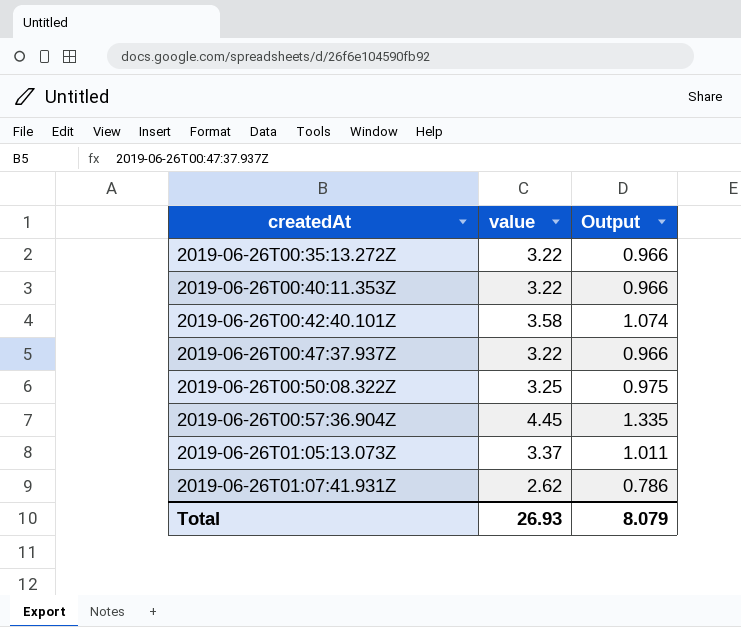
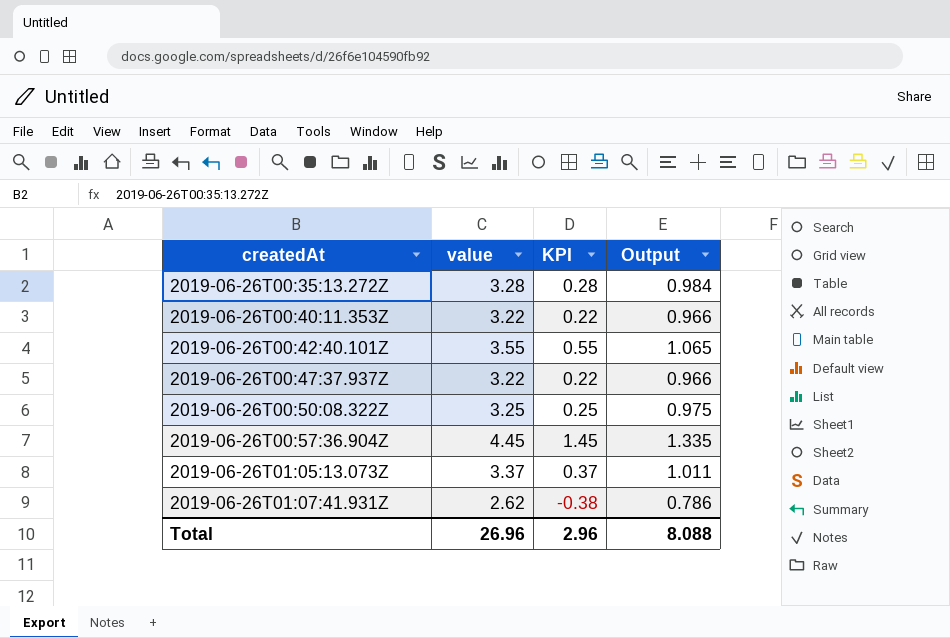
column KPI | formula: none -> [value] - 3
2019-06-26T00:35:13.272Z | value: 3.22 -> 3.28
2019-06-26T00:35:13.272Z | Output: 0.966 -> 0.984
2019-06-26T00:42:40.101Z | value: 3.58 -> 3.55
2019-06-26T00:42:40.101Z | Output: 1.074 -> 1.065
Total | value: 26.93 -> 26.96
Total | Output: 8.079 -> 8.088

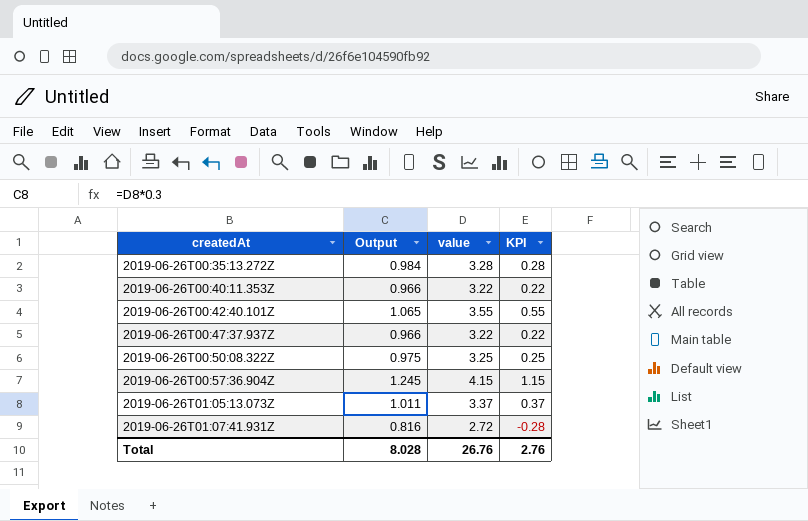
column Output | position: 4 -> 2
2019-06-26T00:57:36.904Z | Output: 1.335 -> 1.245
2019-06-26T00:57:36.904Z | value: 4.45 -> 4.15
2019-06-26T00:57:36.904Z | KPI: 1.45 -> 1.15
2019-06-26T01:07:41.931Z | Output: 0.786 -> 0.816
2019-06-26T01:07:41.931Z | value: 2.62 -> 2.72
2019-06-26T01:07:41.931Z | KPI: -0.38 -> -0.28
Total | Output: 8.088 -> 8.028
Total | value: 26.96 -> 26.76
Total | KPI: 2.96 -> 2.76

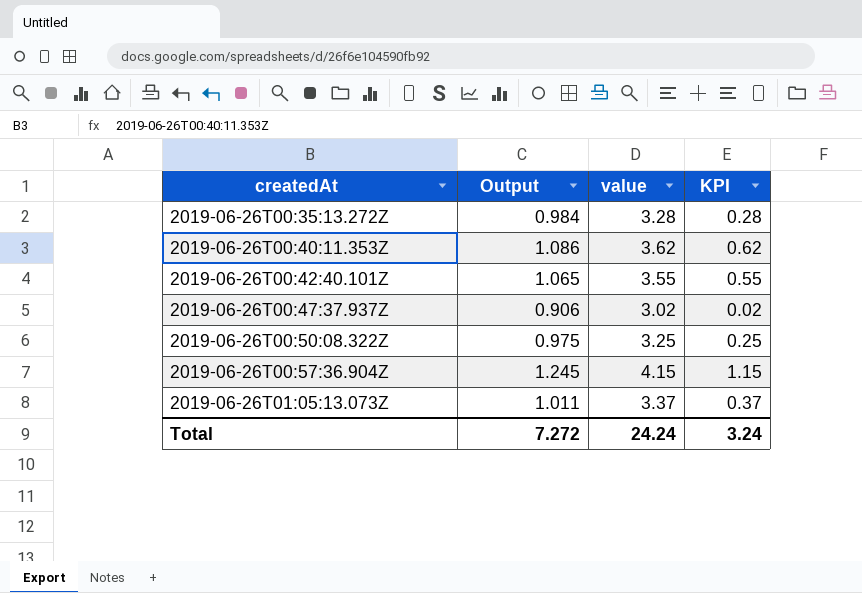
row 2019-06-26T01:07:41.931Z: 0.816 | 2.72 | -0.28 -> none
2019-06-26T00:40:11.353Z | Output: 0.966 -> 1.086
2019-06-26T00:40:11.353Z | value: 3.22 -> 3.62
2019-06-26T00:40:11.353Z | KPI: 0.22 -> 0.62
2019-06-26T00:47:37.937Z | Output: 0.966 -> 0.906
2019-06-26T00:47:37.937Z | value: 3.22 -> 3.02
2019-06-26T00:47:37.937Z | KPI: 0.22 -> 0.02
Total | Output: 8.028 -> 7.272
Total | value: 26.76 -> 24.24
Total | KPI: 2.76 -> 3.24

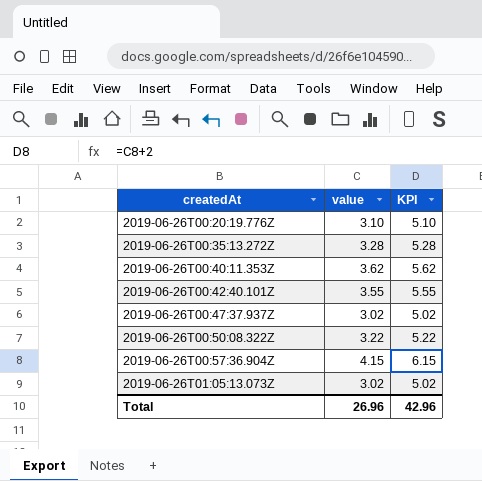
column Output | formula: [value] * 0.3 -> none
column KPI | formula: [value] - 3 -> [value] + 2
row 2019-06-26T00:20:19.776Z: none -> 3.10 | 5.10
2019-06-26T00:50:08.322Z | value: 3.25 -> 3.22
2019-06-26T01:05:13.073Z | value: 3.37 -> 3.02
Total | value: 24.24 -> 26.96
Total | KPI: 3.24 -> 42.96

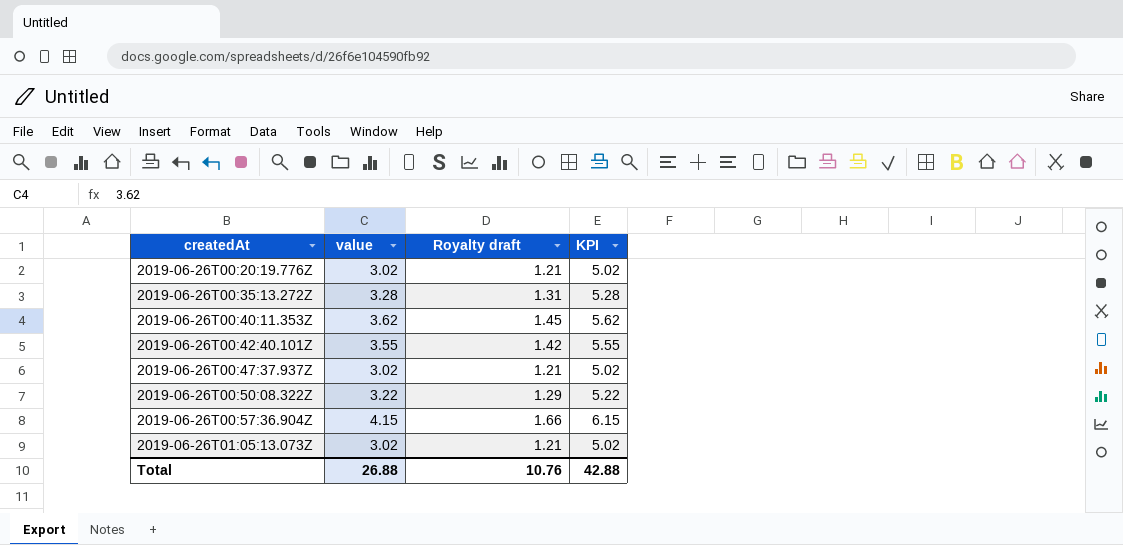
column Royalty draft | formula: none -> [value] * 0.4
2019-06-26T00:20:19.776Z | value: 3.10 -> 3.02
2019-06-26T00:20:19.776Z | KPI: 5.10 -> 5.02
Total | value: 26.96 -> 26.88
Total | KPI: 42.96 -> 42.88

